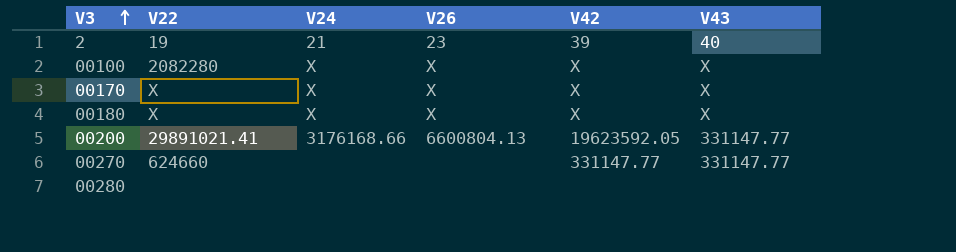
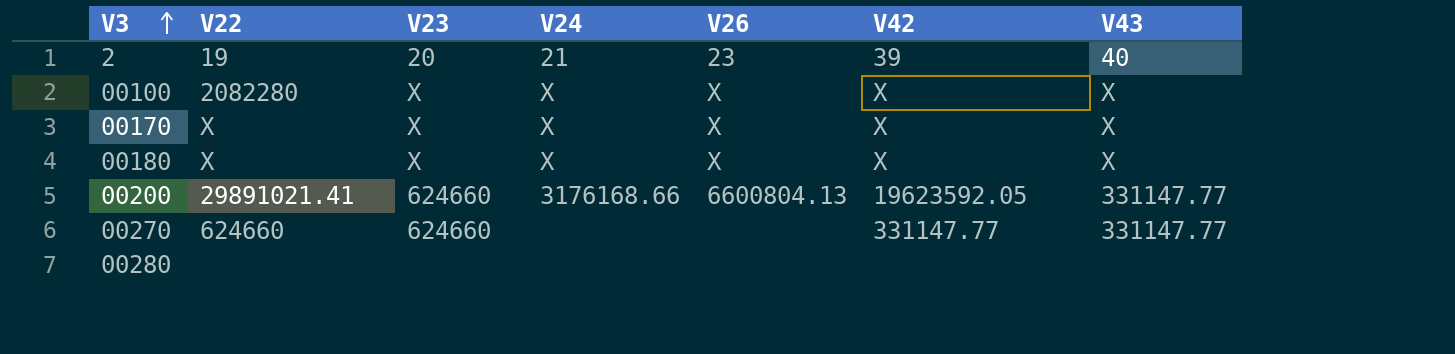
column V23 | position: none -> 3

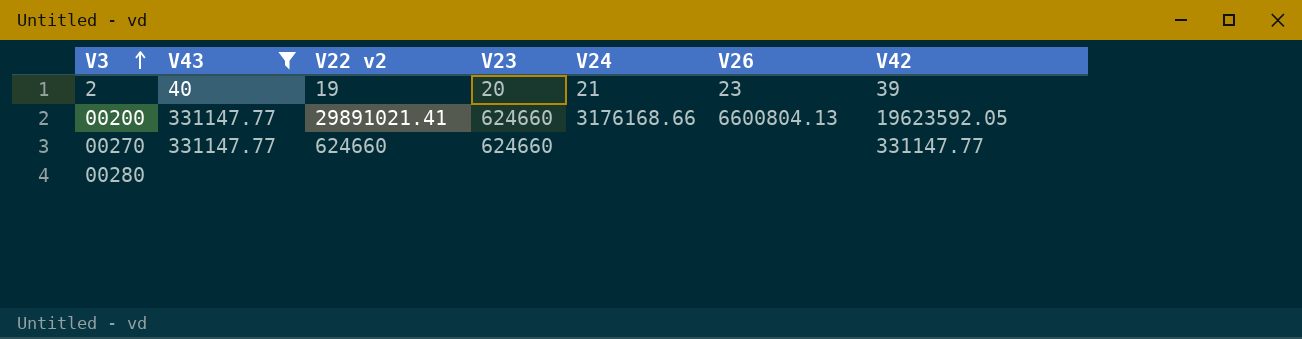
filter: none -> V43 != X
column V43 | position: 7 -> 2
column name: V22 -> V22 v2

